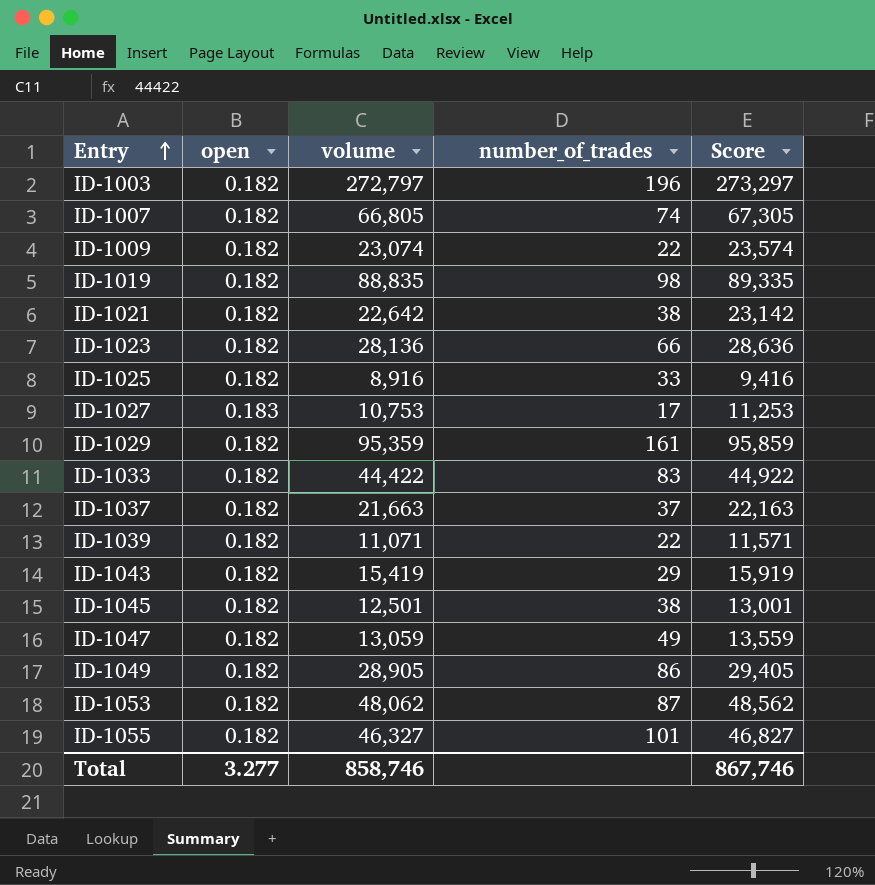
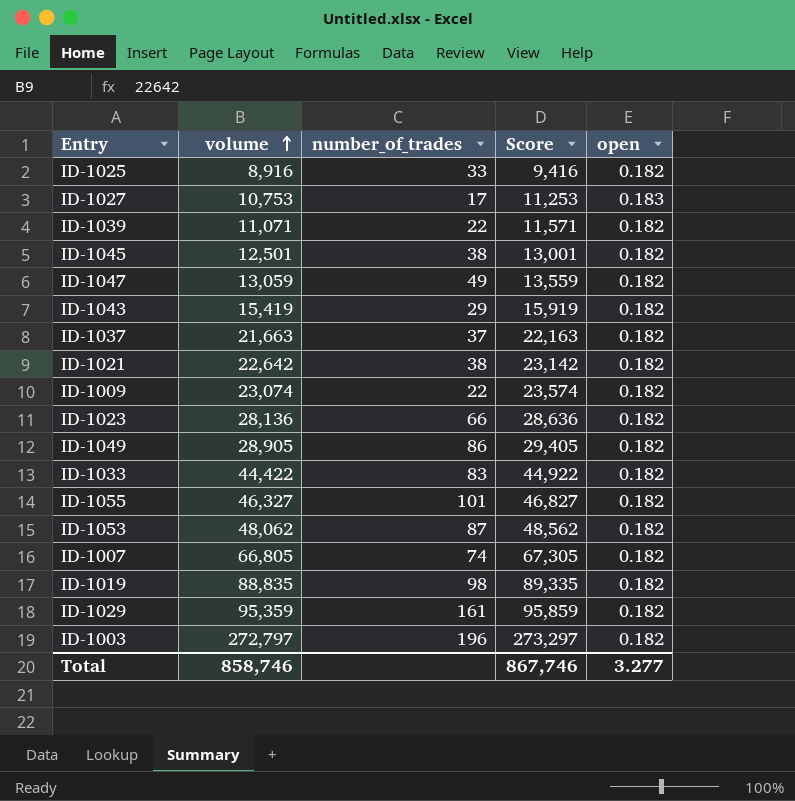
row order: Entry ascending -> volume ascending
column open | position: 2 -> 5

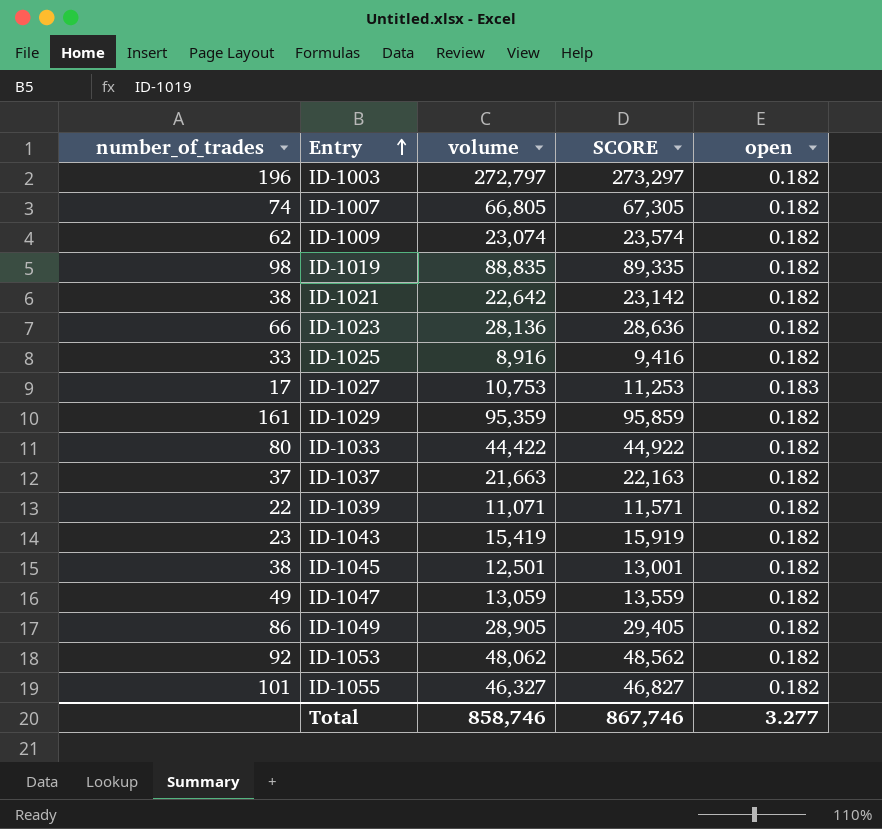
row order: volume ascending -> Entry ascending
column number_of_trades | position: 3 -> 1
column name: Score -> SCORE
ID-1009 | number_of_trades: 22 -> 62
ID-1033 | number_of_trades: 83 -> 80
ID-1043 | number_of_trades: 29 -> 23
ID-1053 | number_of_trades: 87 -> 92

